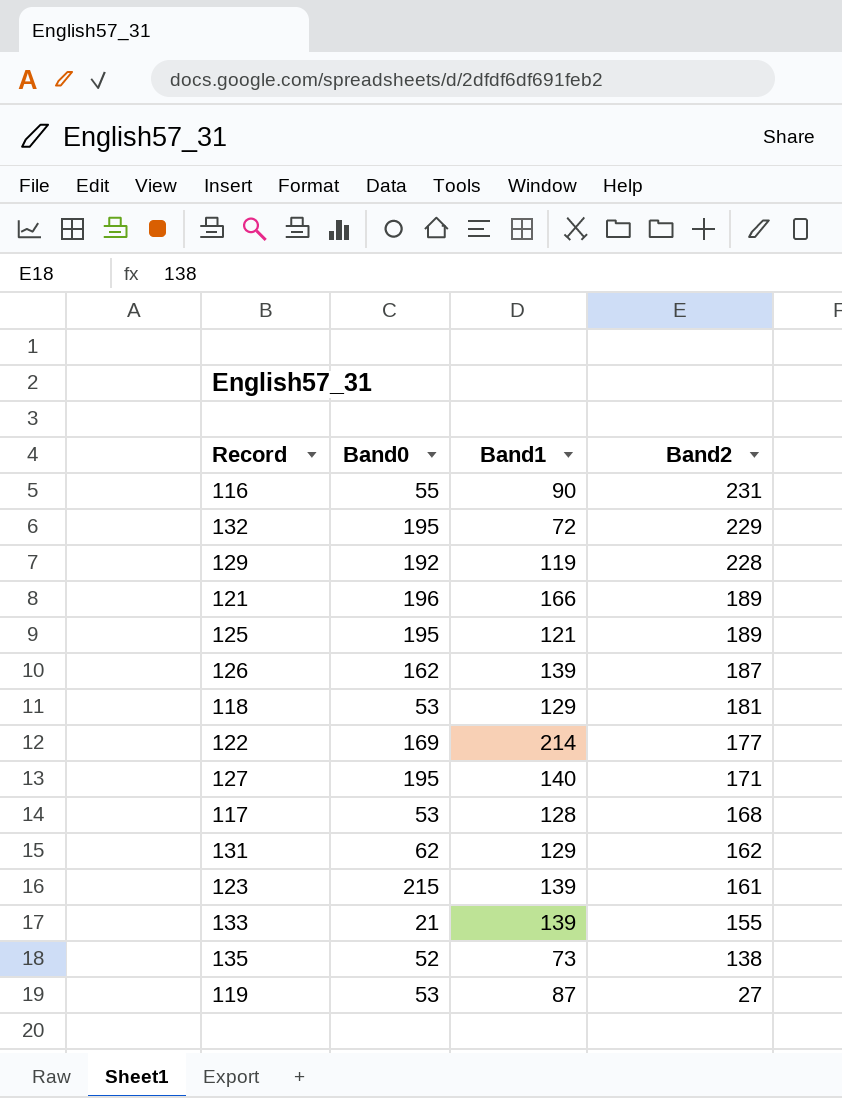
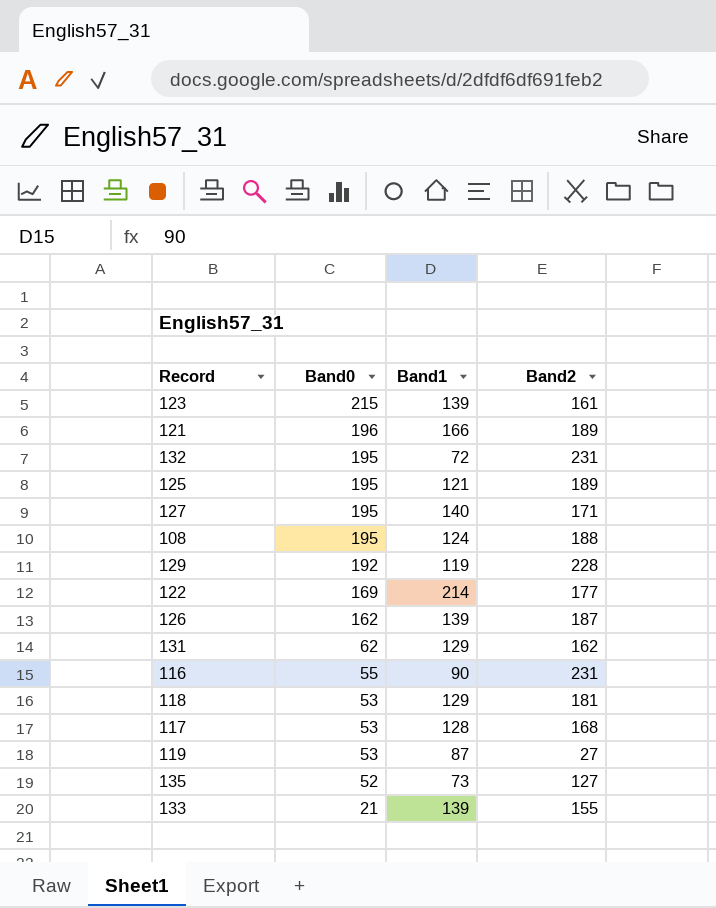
row order: Band2 descending -> Band0 descending
132 | Band2: 229 -> 231
row 108: none -> 195 | 124 | 188
135 | Band2: 138 -> 127

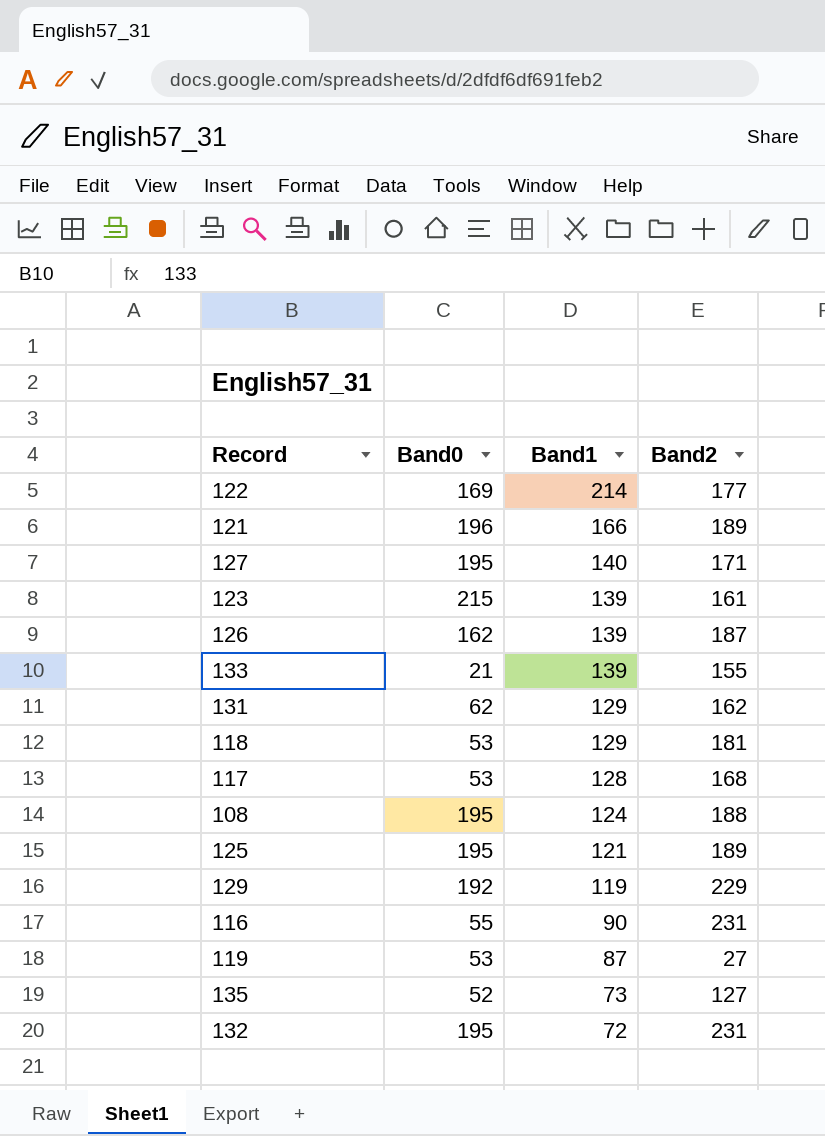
row order: Band0 descending -> Band1 descending
129 | Band2: 228 -> 229

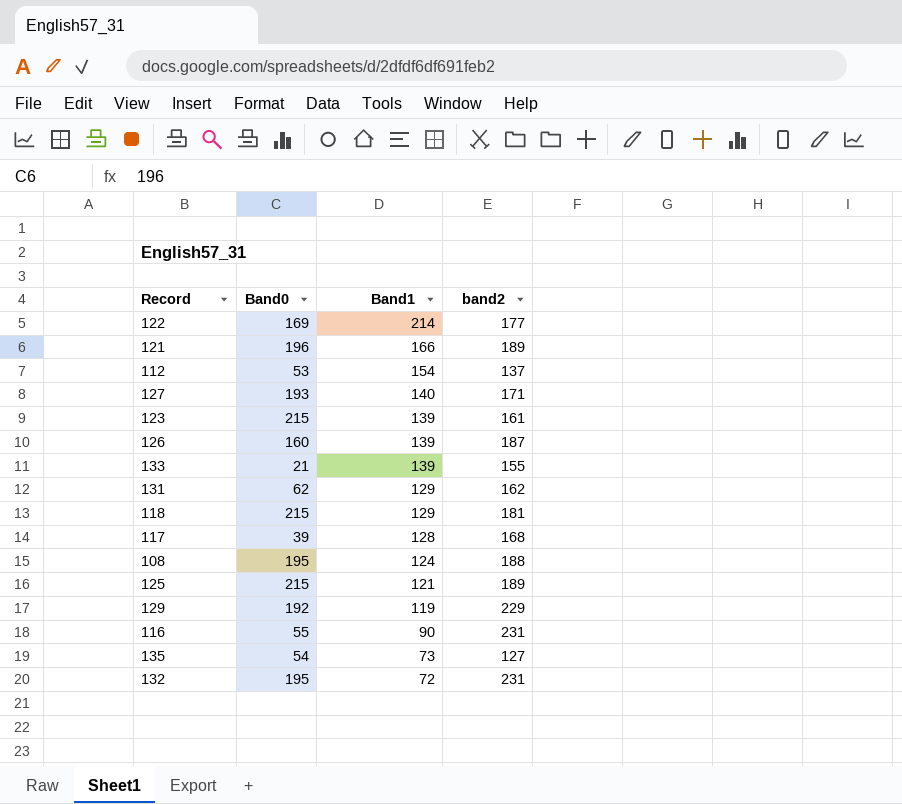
column name: Band2 -> band2
row 119: 53 | 87 | 27 -> none
row 112: none -> 53 | 154 | 137
127 | Band0: 195 -> 193
126 | Band0: 162 -> 160
118 | Band0: 53 -> 215
117 | Band0: 53 -> 39
125 | Band0: 195 -> 215
135 | Band0: 52 -> 54

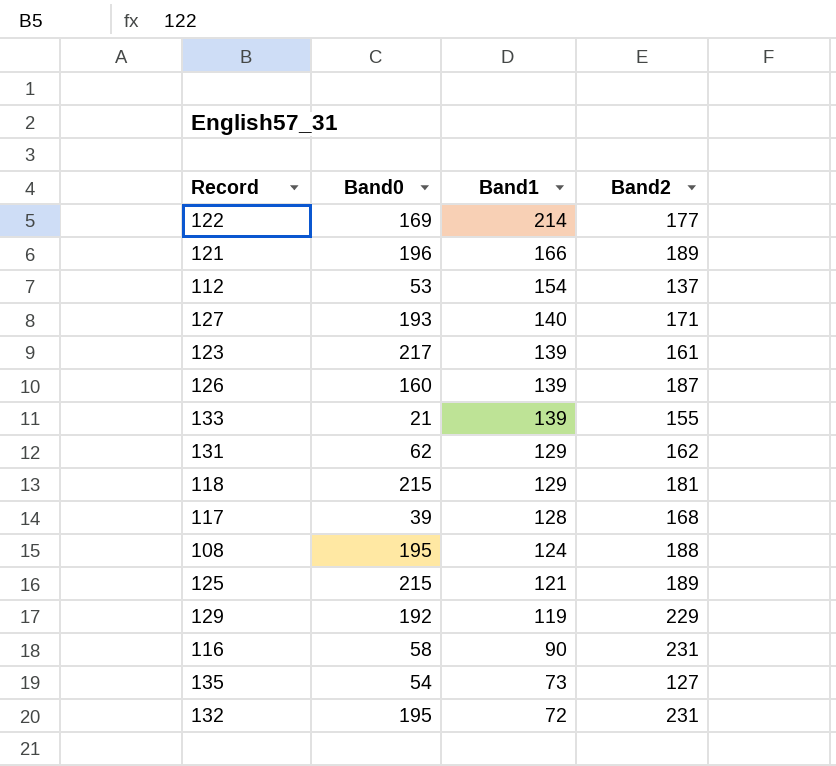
column name: band2 -> Band2
123 | Band0: 215 -> 217
116 | Band0: 55 -> 58

